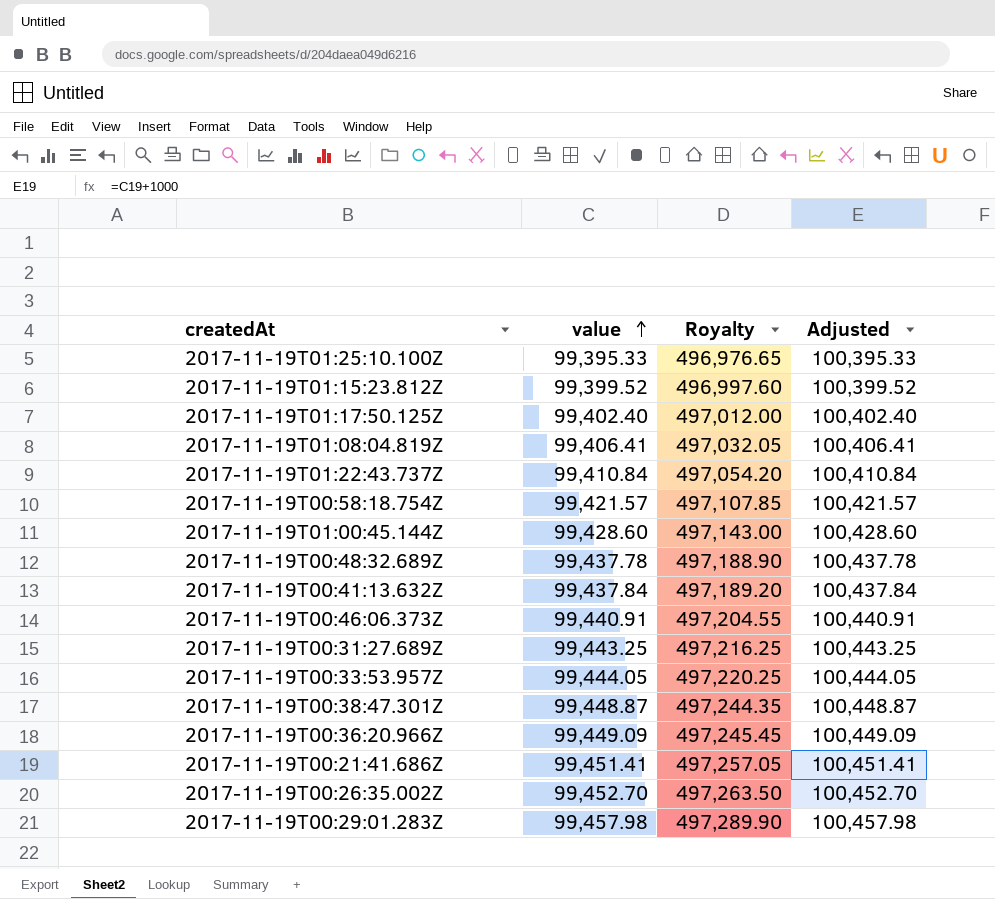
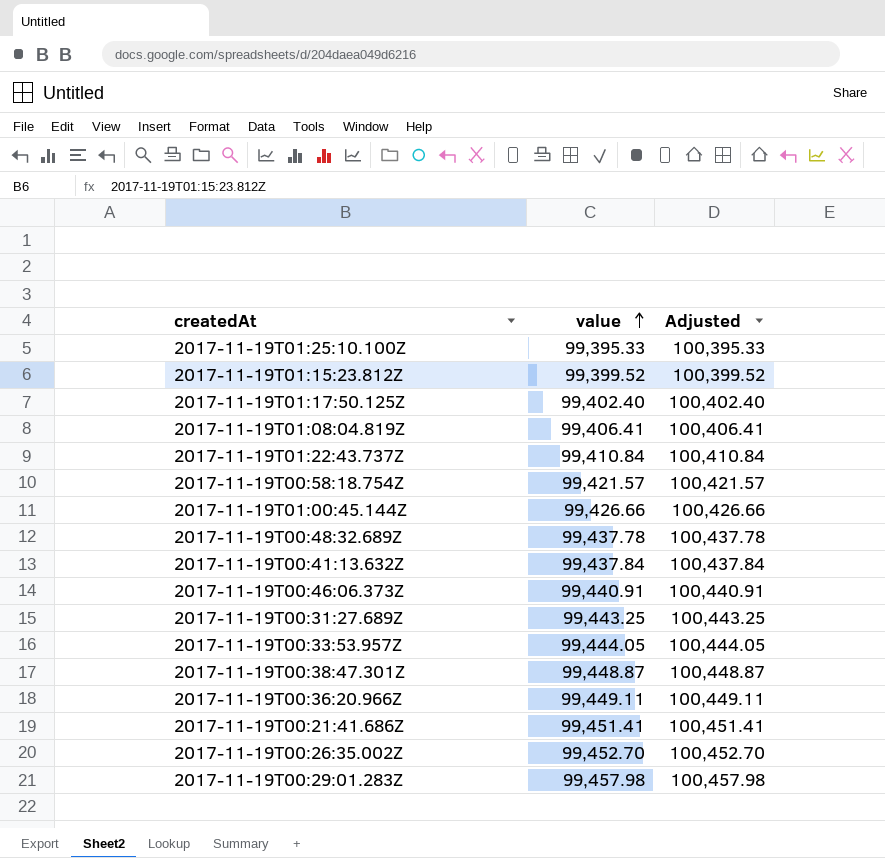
column Royalty | formula: [value] * 5 -> none
2017-11-19T01:00:45.144Z | value: 99,428.60 -> 99,426.66
2017-11-19T01:00:45.144Z | Adjusted: 100,428.60 -> 100,426.66
2017-11-19T00:36:20.966Z | value: 99,449.09 -> 99,449.11
2017-11-19T00:36:20.966Z | Adjusted: 100,449.09 -> 100,449.11

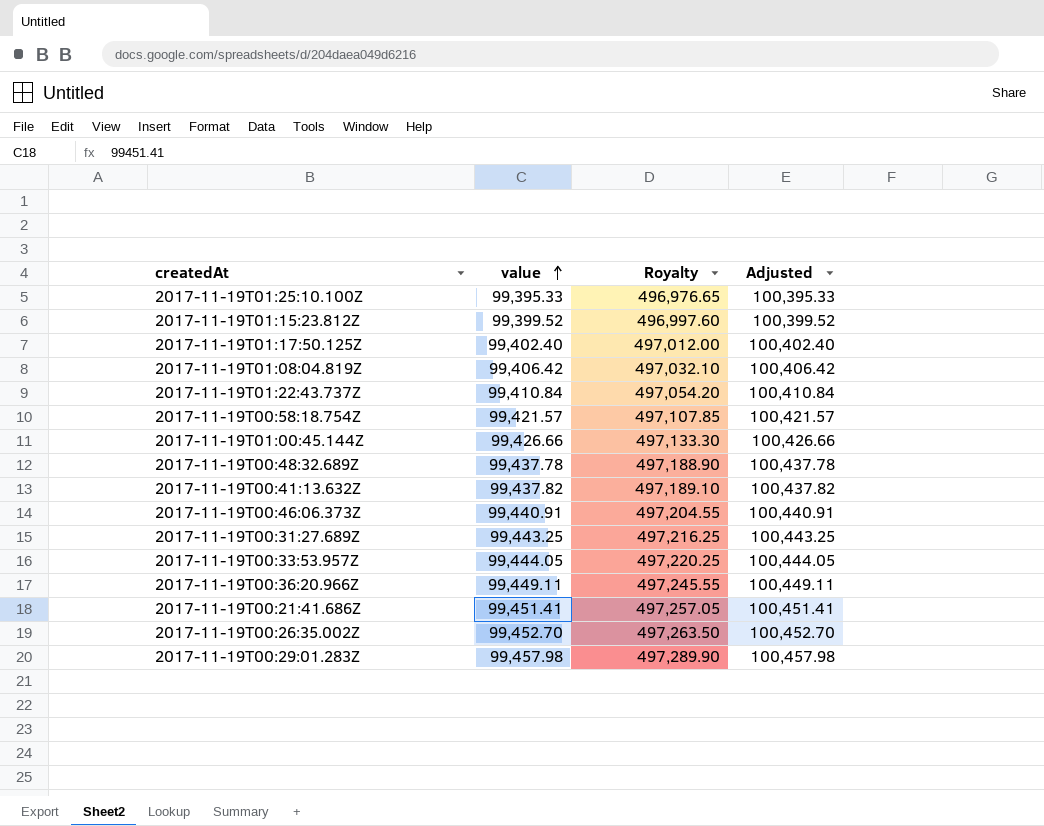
column Royalty | formula: none -> [value] * 5
row 2017-11-19T00:38:47.301Z: 99,448.87 | 100,448.87 -> none
2017-11-19T01:08:04.819Z | value: 99,406.41 -> 99,406.42
2017-11-19T01:08:04.819Z | Adjusted: 100,406.41 -> 100,406.42
2017-11-19T00:41:13.632Z | value: 99,437.84 -> 99,437.82
2017-11-19T00:41:13.632Z | Adjusted: 100,437.84 -> 100,437.82

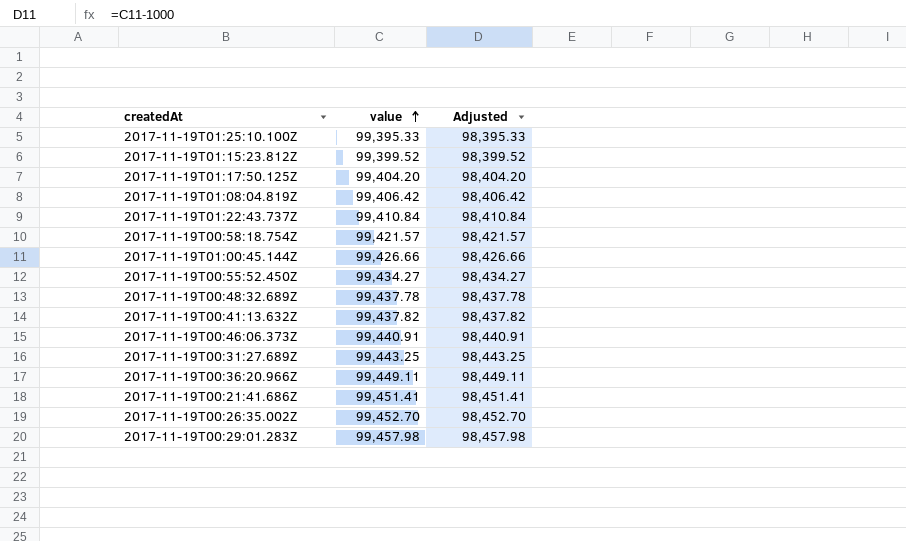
column Royalty | formula: [value] * 5 -> none
column Adjusted | formula: [value] + 1000 -> [value] - 1000
row 2017-11-19T00:33:53.957Z: 99,444.05 | 497,220.25 | 100,444.05 -> none
2017-11-19T01:17:50.125Z | value: 99,402.40 -> 99,404.20
row 2017-11-19T00:55:52.450Z: none -> 99,434.27 | 98,434.27

